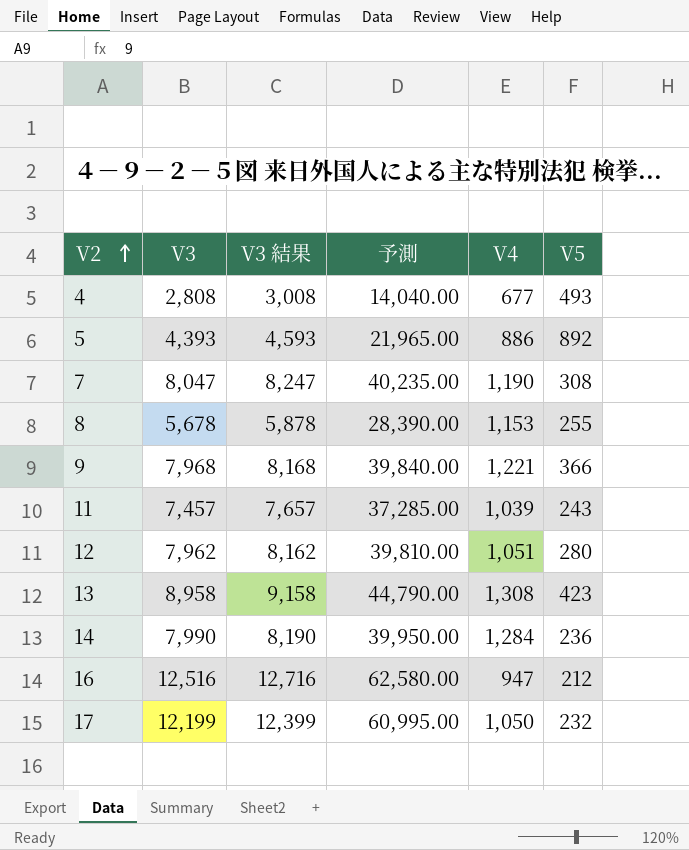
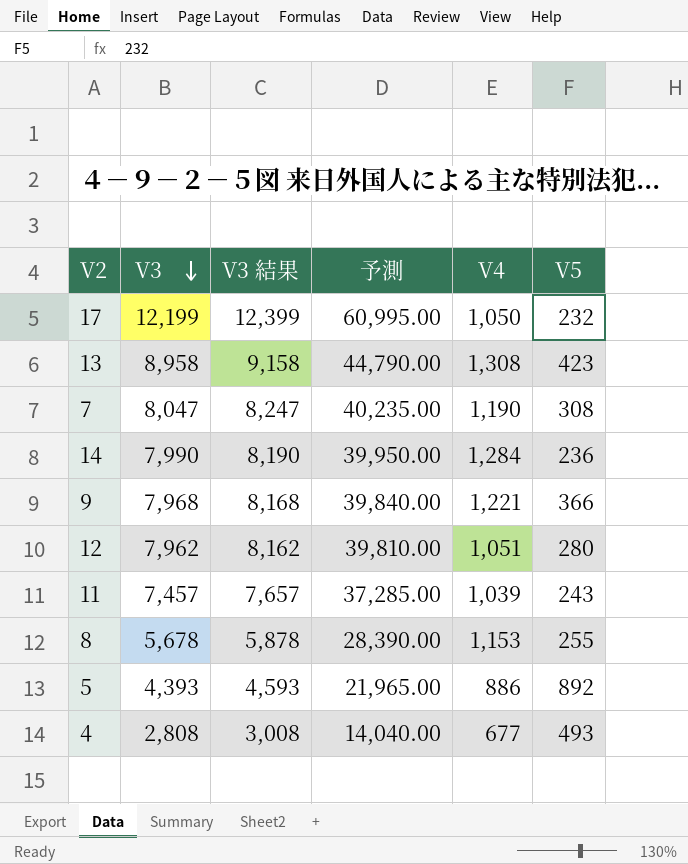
row order: V2 ascending -> V3 descending
row 16: 12,516 | 12,716 | 62,580.00 | 947 | 212 -> none

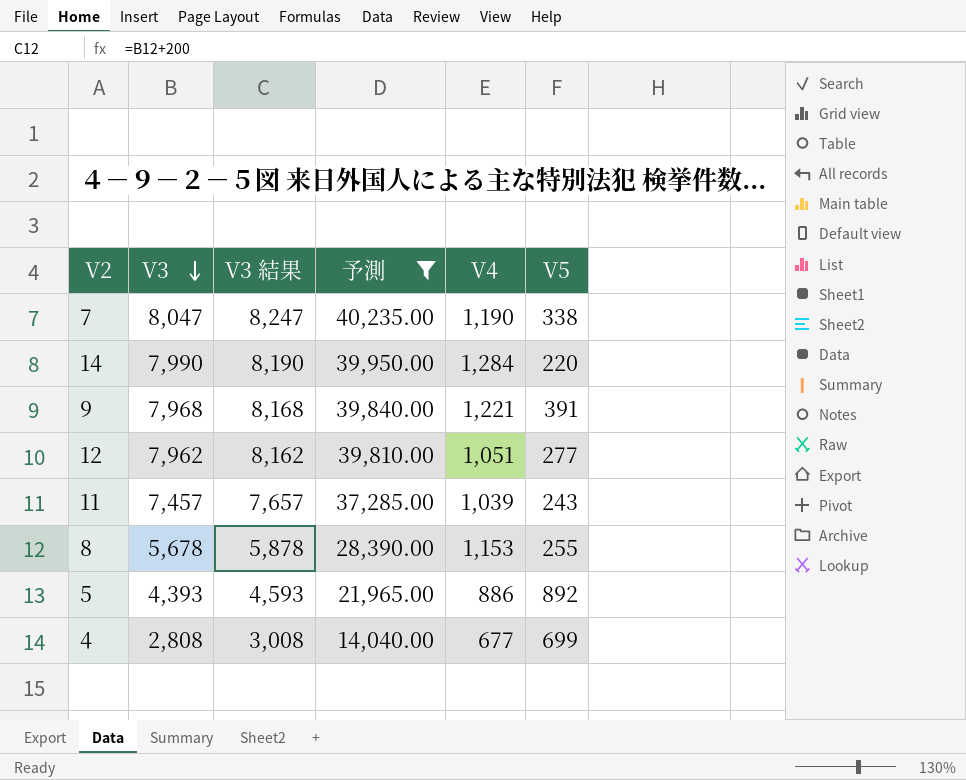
filter: none -> 予測 <= 40,235.00
7 | V5: 308 -> 338
14 | V5: 236 -> 220
9 | V5: 366 -> 391
12 | V5: 280 -> 277
4 | V5: 493 -> 699

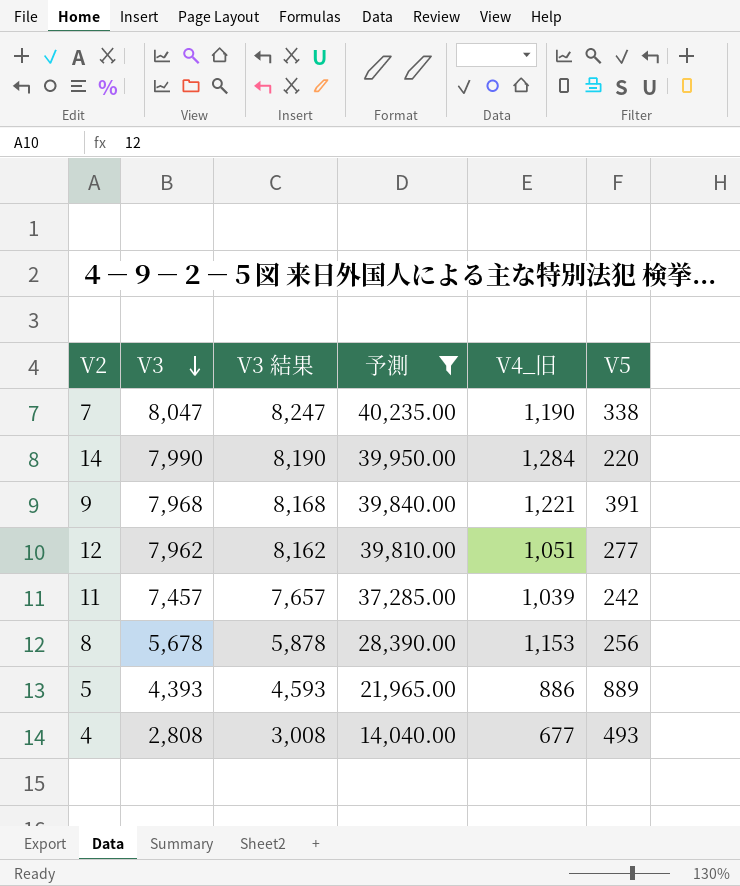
column name: V4 -> V4_旧
11 | V5: 243 -> 242
8 | V5: 255 -> 256
5 | V5: 892 -> 889
4 | V5: 699 -> 493

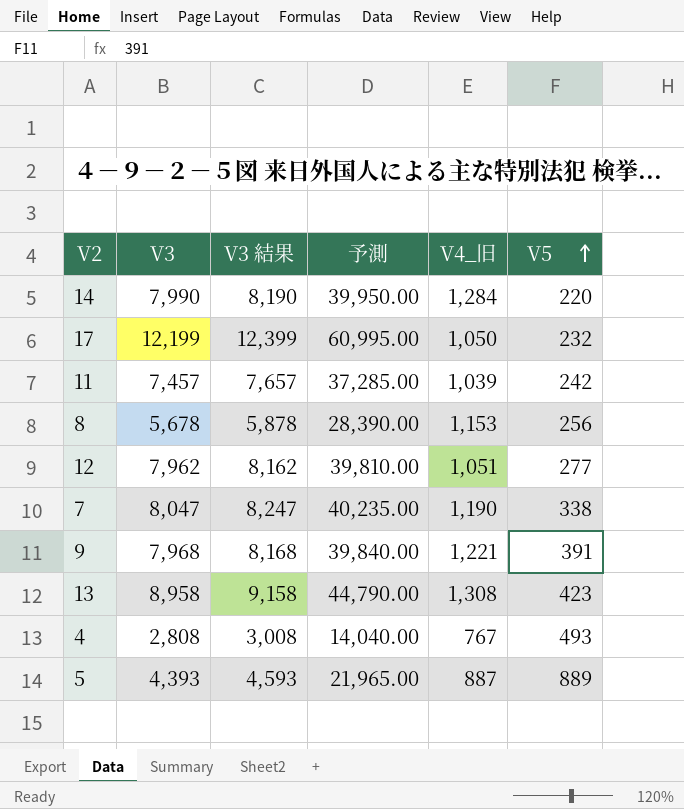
filter: 予測 <= 40,235.00 -> none
row order: V3 descending -> V5 ascending
4 | V4_旧: 677 -> 767
5 | V4_旧: 886 -> 887

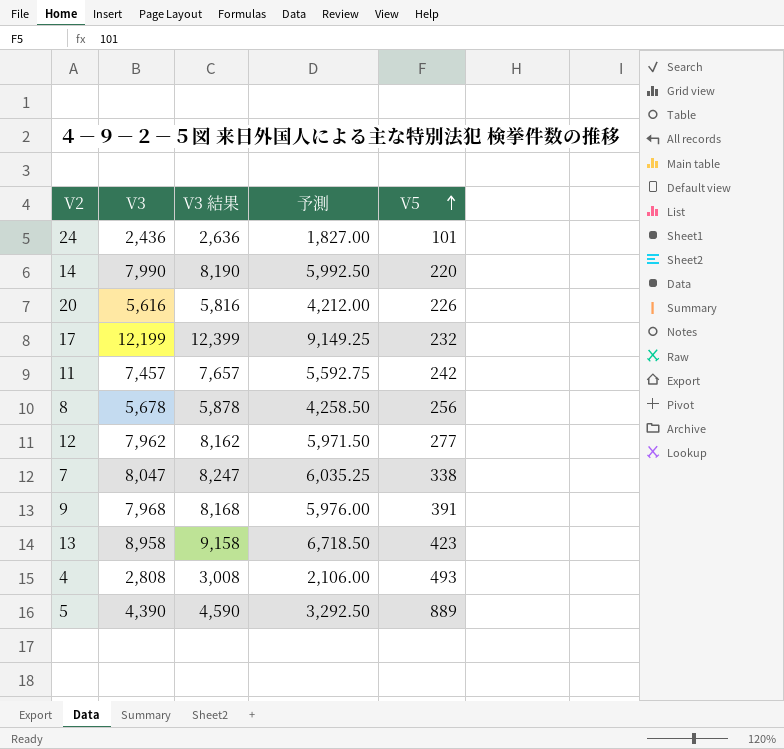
column V4_旧 | position: 5 -> none
column 予測 | formula: [V3] * 5 -> [V3] * 0.75
row 24: none -> 2,436 | 2,636 | 1,827.00 | 101
row 20: none -> 5,616 | 5,816 | 4,212.00 | 226
5 | V3: 4,393 -> 4,390
5 | V3 結果: 4,593 -> 4,590

